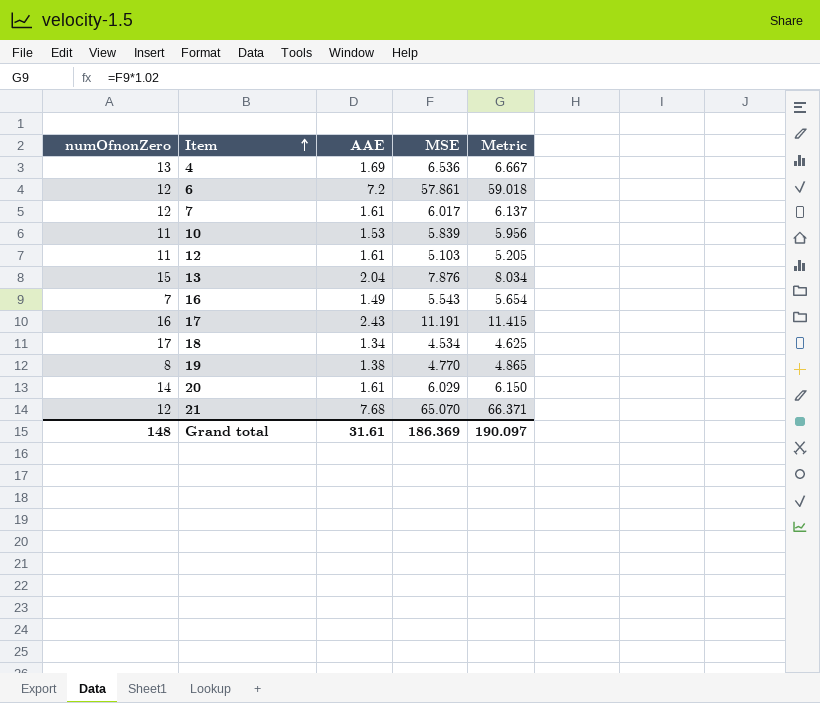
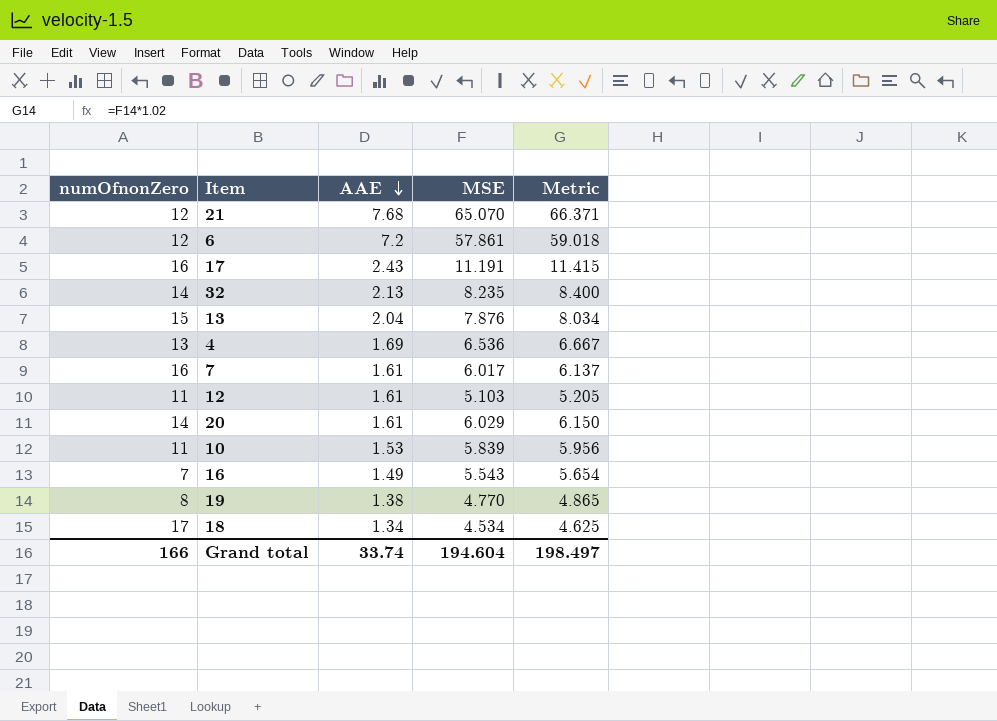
row order: Item ascending -> AAE descending
row 32: none -> 14 | 2.13 | 8.235 | 8.400
7 | numOfnonZero: 12 -> 16
Grand total | numOfnonZero: 148 -> 166
Grand total | AAE: 31.61 -> 33.74
Grand total | MSE: 186.369 -> 194.604
Grand total | Metric: 190.097 -> 198.497

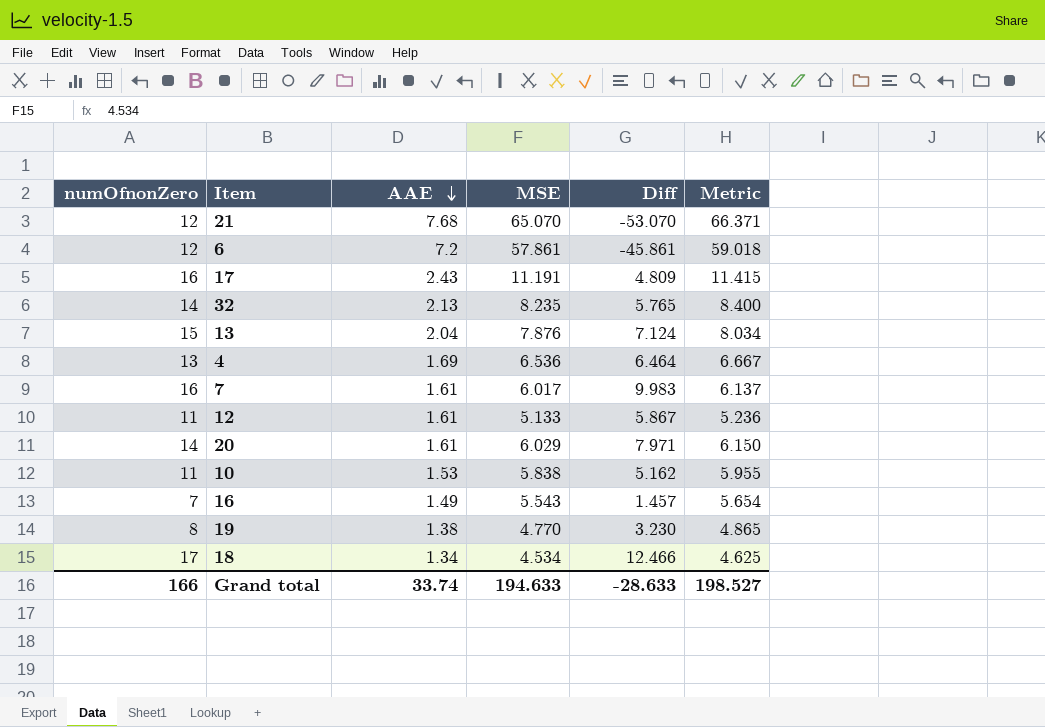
column Diff | formula: none -> [numOfnonZero] - [MSE]
12 | MSE: 5.103 -> 5.133
12 | Metric: 5.205 -> 5.236
10 | MSE: 5.839 -> 5.838
10 | Metric: 5.956 -> 5.955
Grand total | MSE: 194.604 -> 194.633
Grand total | Metric: 198.497 -> 198.527

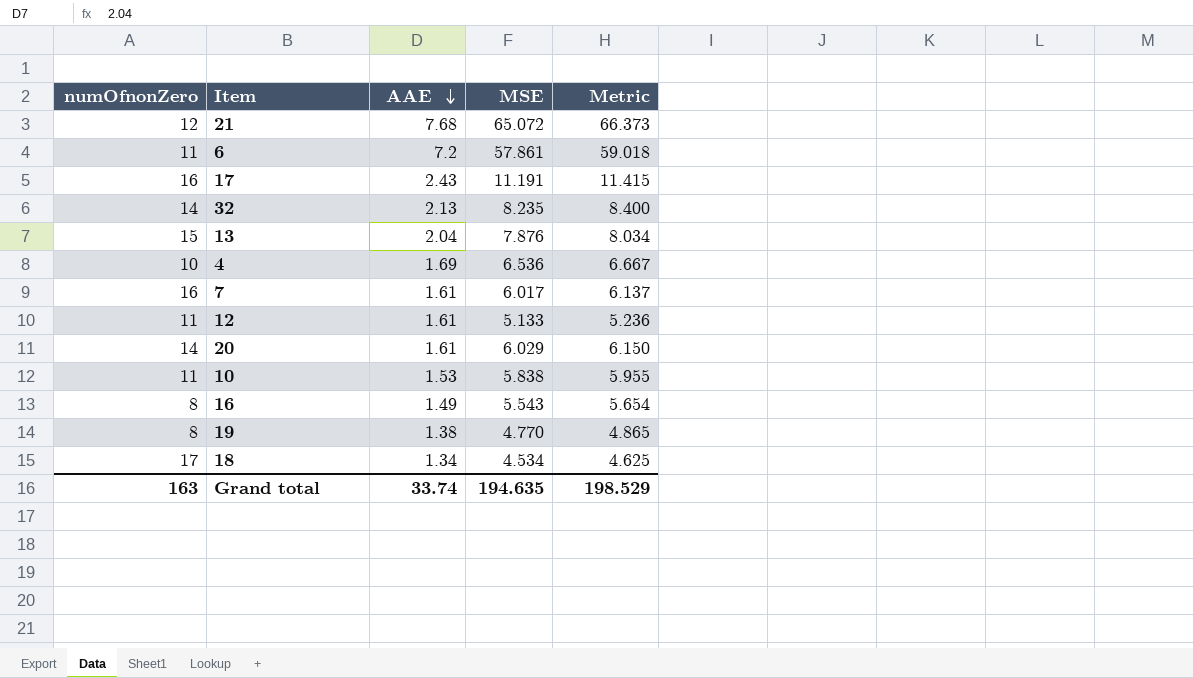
column Diff | formula: [numOfnonZero] - [MSE] -> none
21 | MSE: 65.070 -> 65.072
21 | Metric: 66.371 -> 66.373
6 | numOfnonZero: 12 -> 11
4 | numOfnonZero: 13 -> 10
16 | numOfnonZero: 7 -> 8
Grand total | numOfnonZero: 166 -> 163
Grand total | MSE: 194.633 -> 194.635
Grand total | Metric: 198.527 -> 198.529

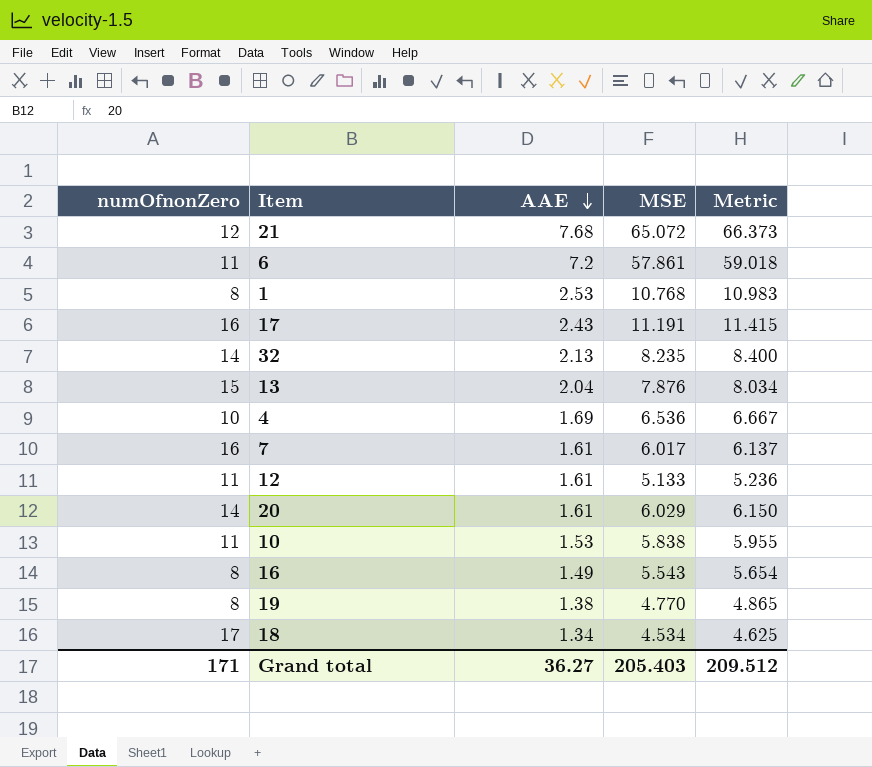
row 1: none -> 8 | 2.53 | 10.768 | 10.983
Grand total | numOfnonZero: 163 -> 171
Grand total | AAE: 33.74 -> 36.27
Grand total | MSE: 194.635 -> 205.403
Grand total | Metric: 198.529 -> 209.512

